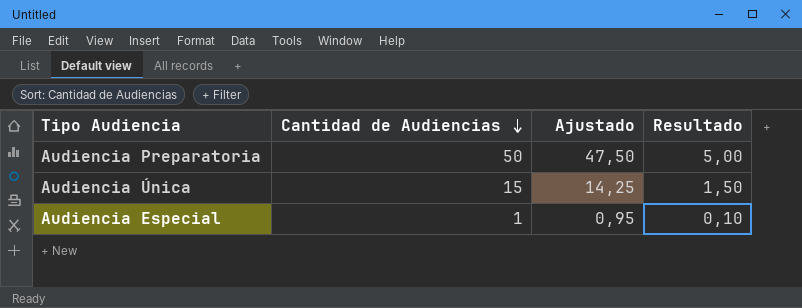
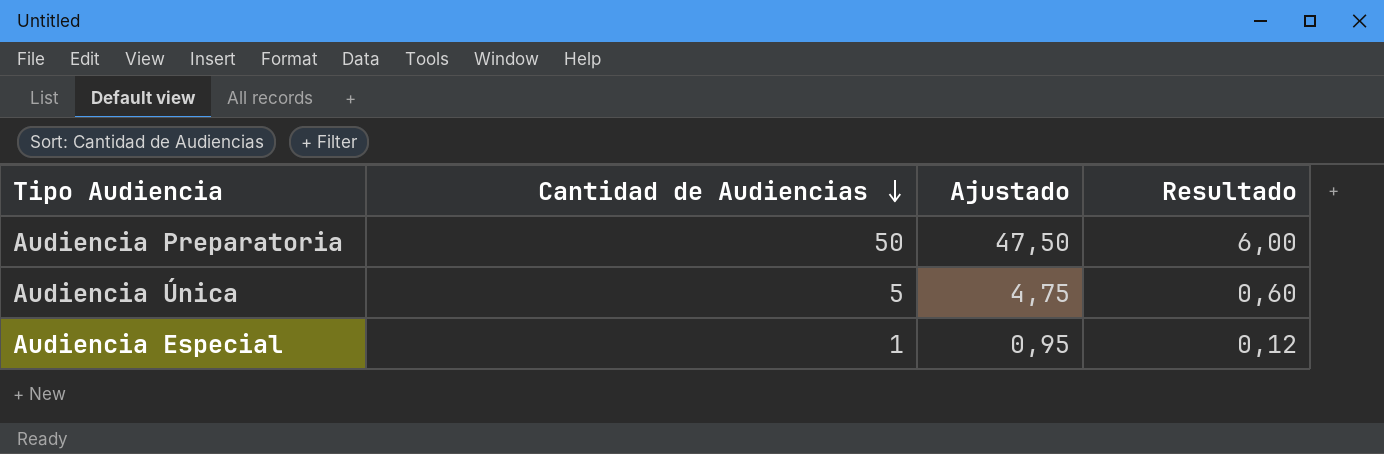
column Resultado | formula: [Cantidad de Audiencias] * 0,1 -> [Cantidad de Audiencias] * 0,12
Audiencia Única | Cantidad de Audiencias: 15 -> 5
Audiencia Única | Ajustado: 14,25 -> 4,75

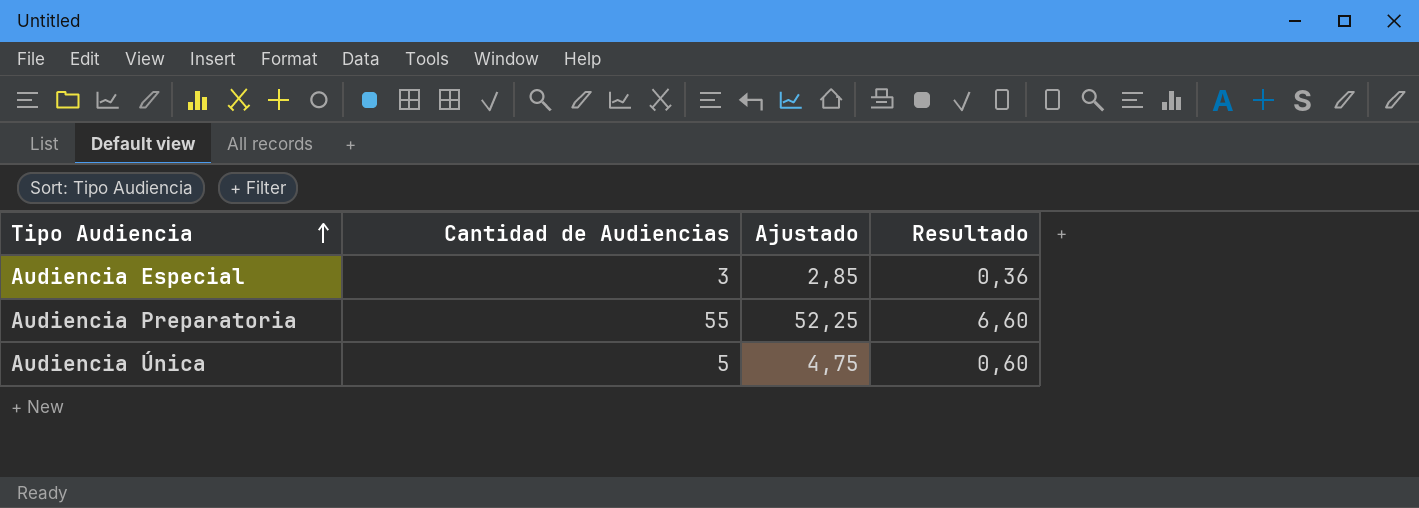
row order: Cantidad de Audiencias descending -> Tipo Audiencia ascending
Audiencia Especial | Cantidad de Audiencias: 1 -> 3
Audiencia Especial | Ajustado: 0,95 -> 2,85
Audiencia Especial | Resultado: 0,12 -> 0,36
Audiencia Preparatoria | Cantidad de Audiencias: 50 -> 55
Audiencia Preparatoria | Ajustado: 47,50 -> 52,25
Audiencia Preparatoria | Resultado: 6,00 -> 6,60

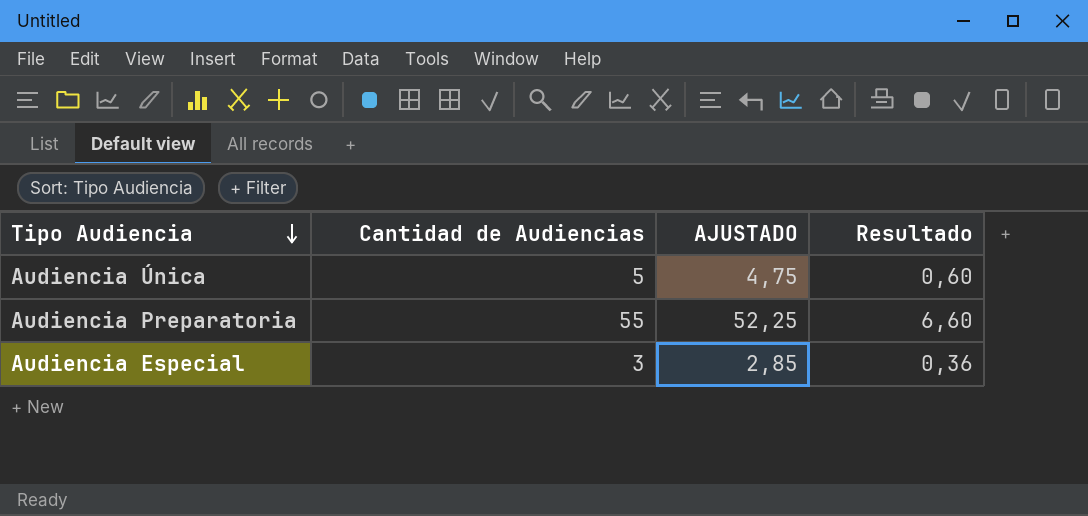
row order: Tipo Audiencia ascending -> Tipo Audiencia descending
column name: Ajustado -> AJUSTADO

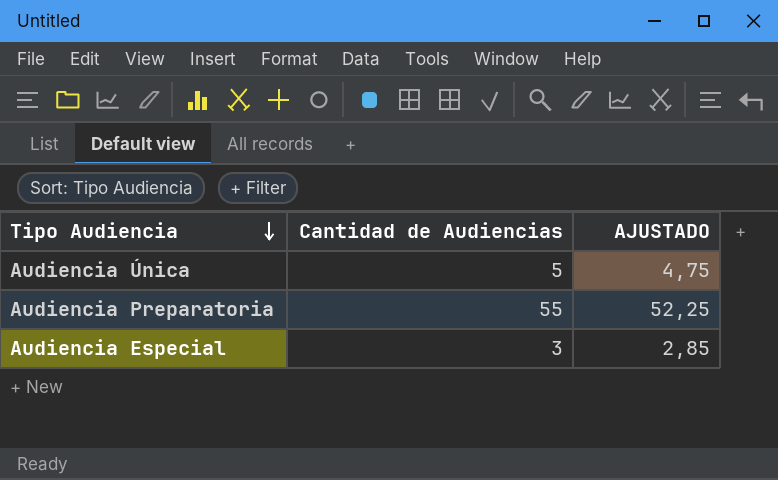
column Resultado | formula: [Cantidad de Audiencias] * 0,12 -> none

